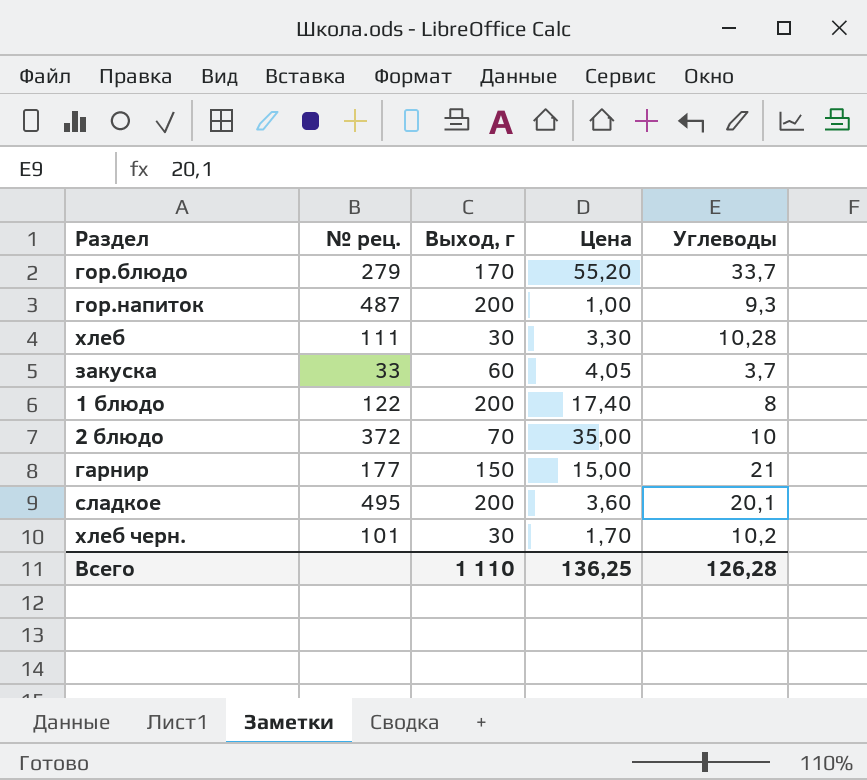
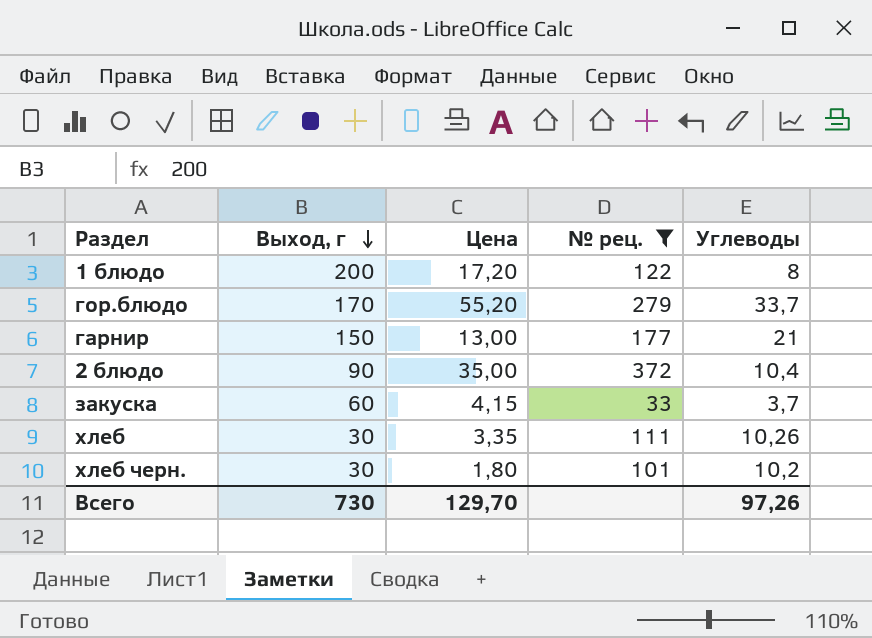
filter: none -> № рец. <= 372
row order: none -> Выход, г descending
column № рец. | position: 2 -> 4
1 блюдо | Цена: 17,40 -> 17,20
гарнир | Цена: 15,00 -> 13,00
2 блюдо | Выход, г: 70 -> 90
2 блюдо | Углеводы: 10 -> 10,4
закуска | Цена: 4,05 -> 4,15
хлеб | Цена: 3,30 -> 3,35
хлеб | Углеводы: 10,28 -> 10,26
хлеб черн. | Цена: 1,70 -> 1,80
Всего | Выход, г: 1 110 -> 730
Всего | Цена: 136,25 -> 129,70
Всего | Углеводы: 126,28 -> 97,26

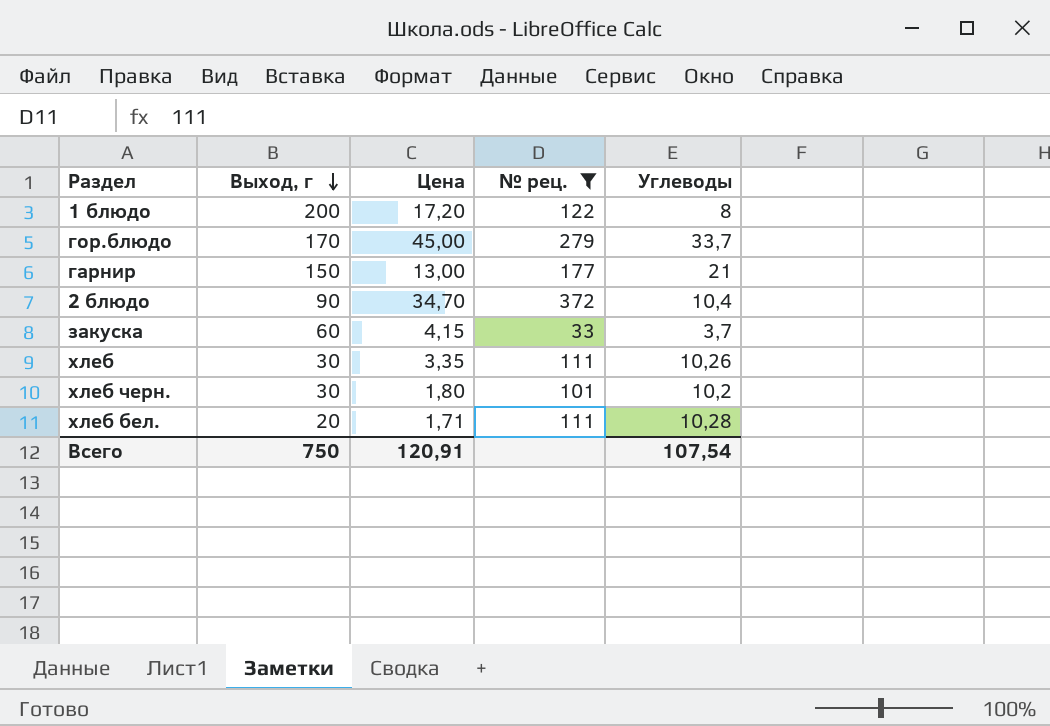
гор.блюдо | Цена: 55,20 -> 45,00
2 блюдо | Цена: 35,00 -> 34,70
row хлеб бел.: none -> 20 | 1,71 | 111 | 10,28
Всего | Выход, г: 730 -> 750
Всего | Цена: 129,70 -> 120,91
Всего | Углеводы: 97,26 -> 107,54

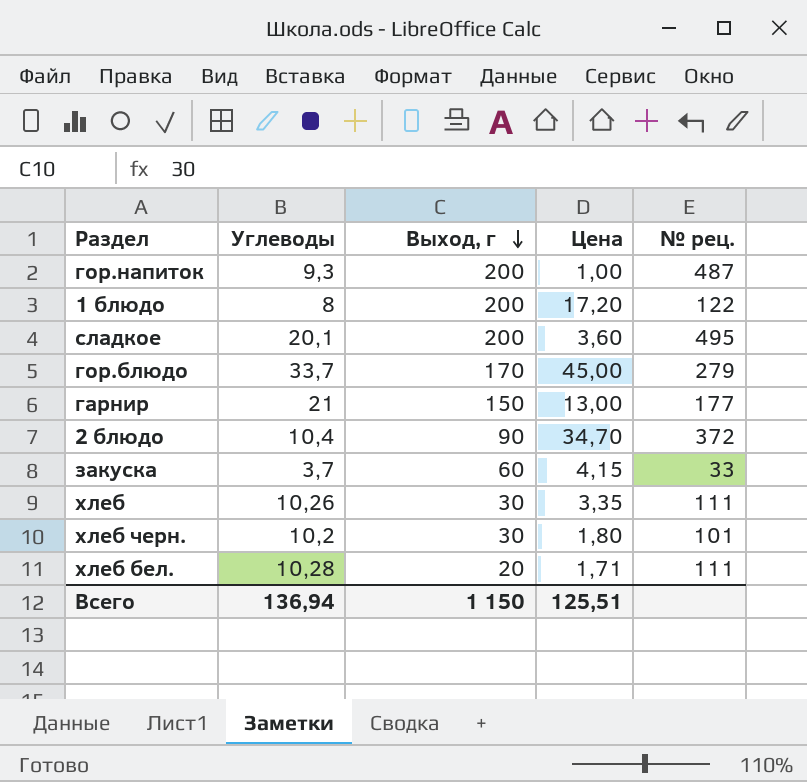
filter: № рец. <= 372 -> none
column Углеводы | position: 5 -> 2
Всего | Углеводы: 107,54 -> 136,94
Всего | Выход, г: 750 -> 1 150
Всего | Цена: 120,91 -> 125,51

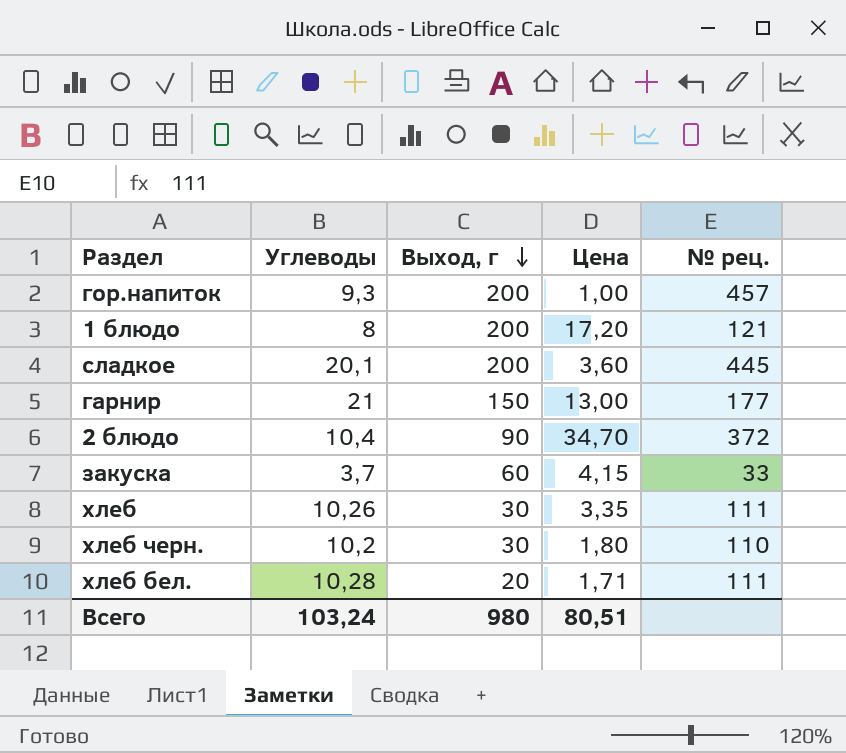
row гор.блюдо: 33,7 | 170 | 45,00 | 279 -> none
гор.напиток | № рец.: 487 -> 457
1 блюдо | № рец.: 122 -> 121
сладкое | № рец.: 495 -> 445
хлеб черн. | № рец.: 101 -> 110
Всего | Углеводы: 136,94 -> 103,24
Всего | Выход, г: 1 150 -> 980
Всего | Цена: 125,51 -> 80,51

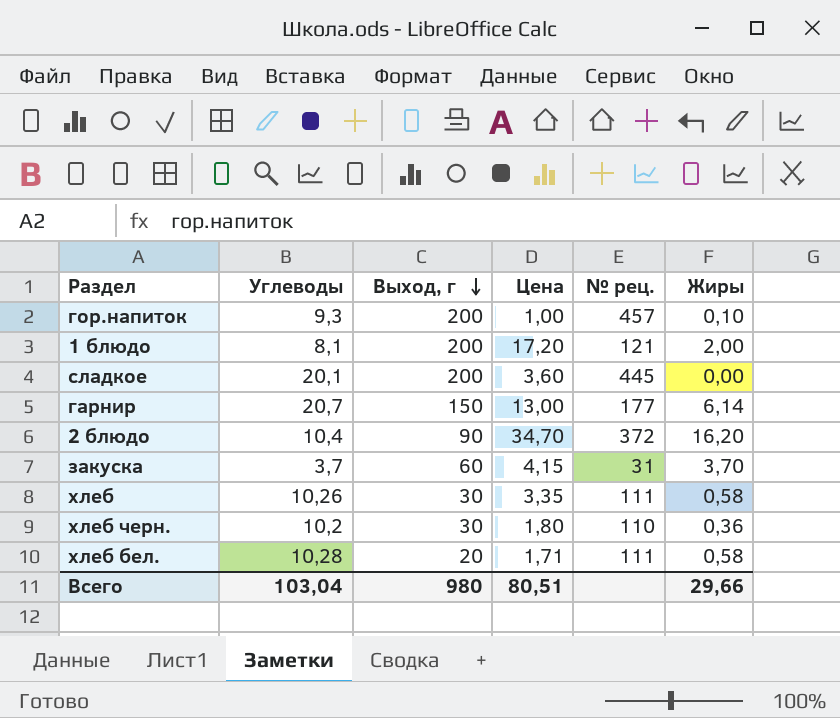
column Жиры | position: none -> 6
1 блюдо | Углеводы: 8 -> 8,1
гарнир | Углеводы: 21 -> 20,7
закуска | № рец.: 33 -> 31
Всего | Углеводы: 103,24 -> 103,04

